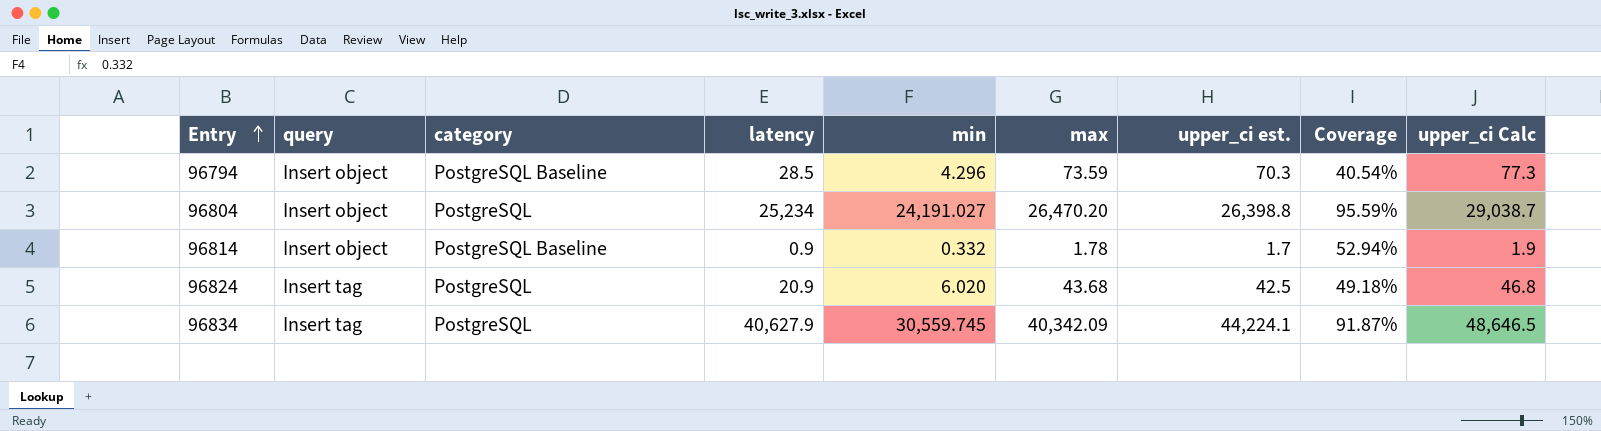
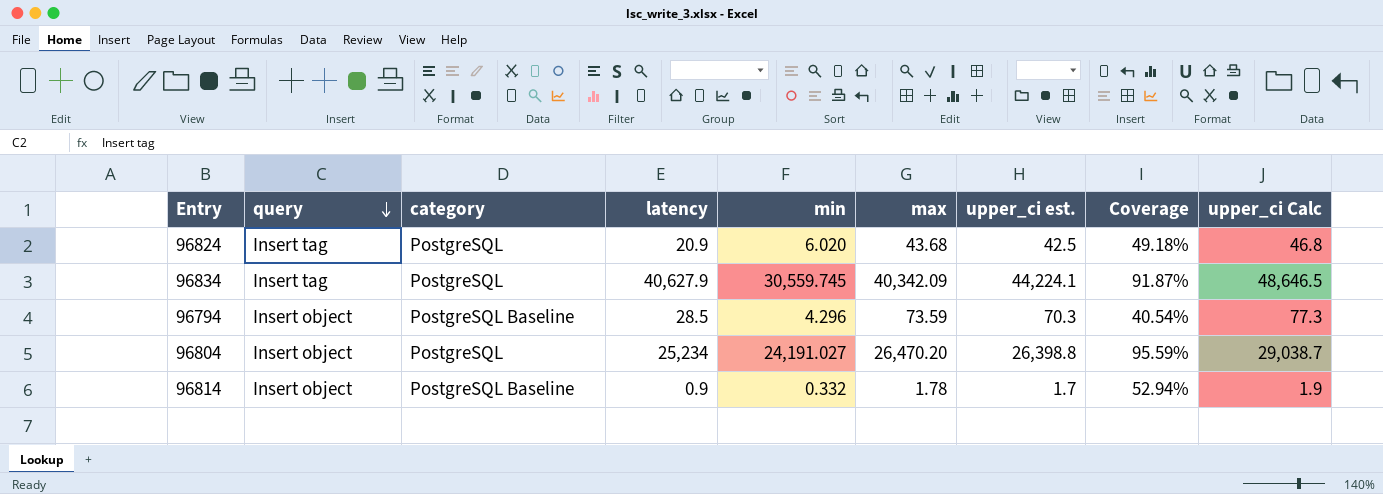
row order: Entry ascending -> query descending

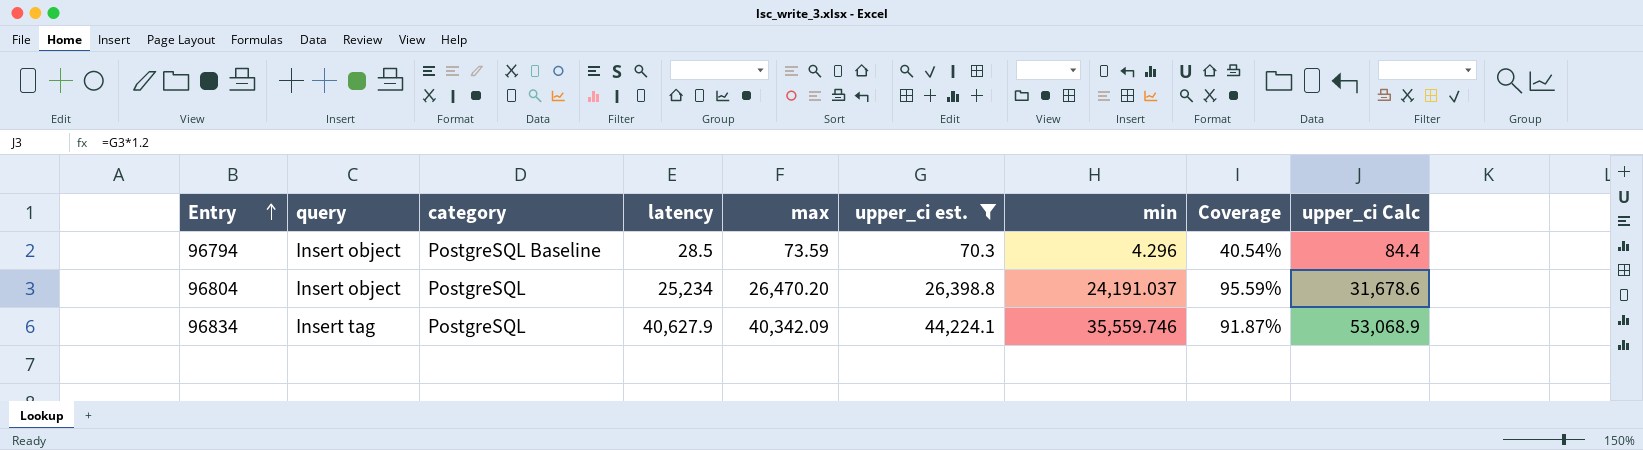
filter: none -> upper_ci est. >= 70.3
row order: query descending -> Entry ascending
column min | position: 5 -> 7
column upper_ci Calc | formula: [upper_ci est.] * 1.1 -> [upper_ci est.] * 1.2
96804 | min: 24,191.027 -> 24,191.037
96834 | min: 30,559.745 -> 35,559.746

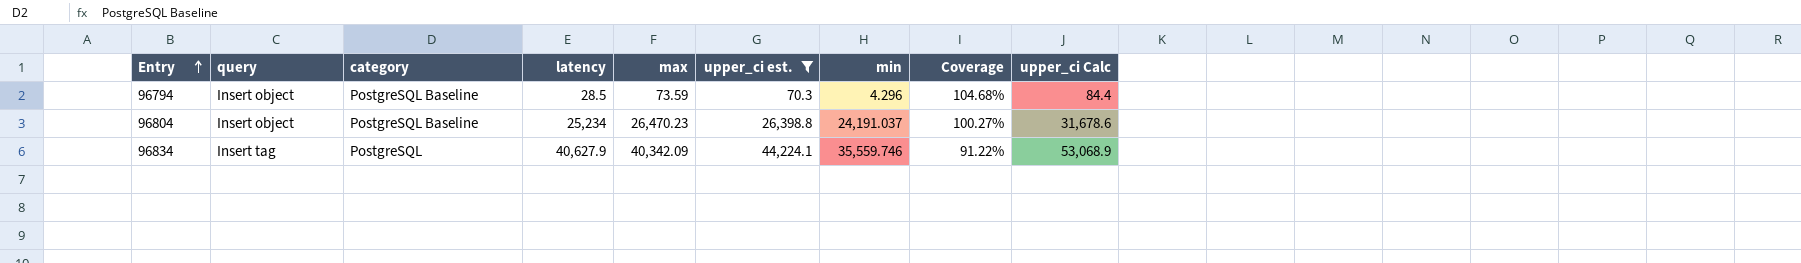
column Coverage | formula: [latency] / [upper_ci est.] -> [max] / [upper_ci est.]
96804 | category: PostgreSQL -> PostgreSQL Baseline
96804 | max: 26,470.20 -> 26,470.23

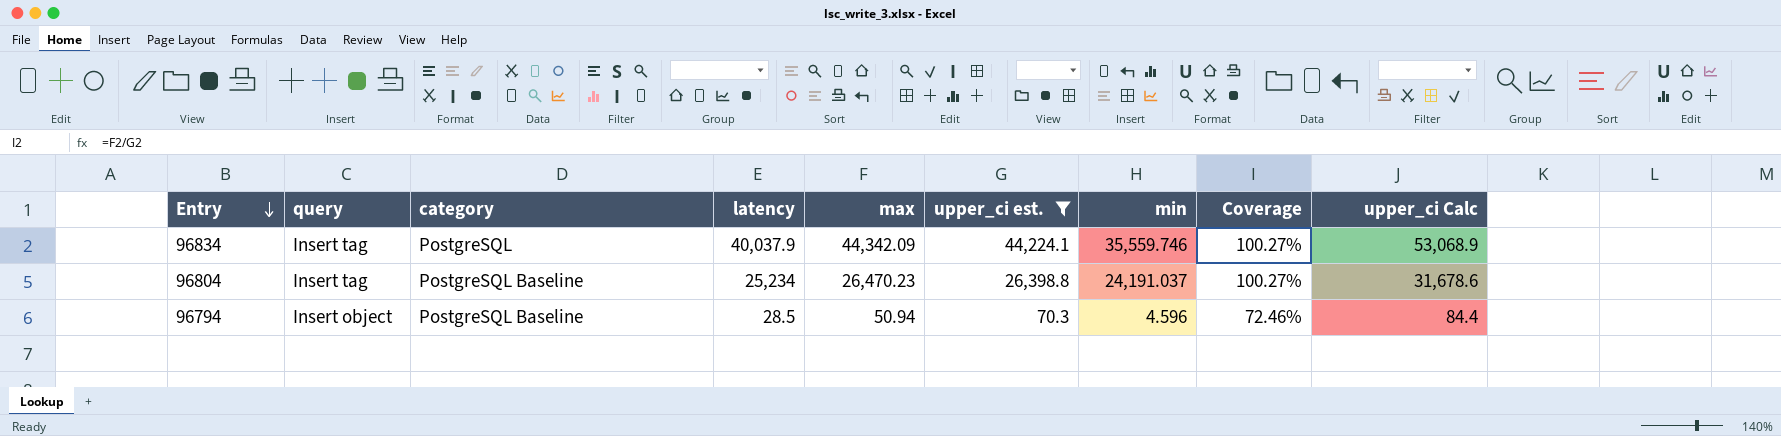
row order: Entry ascending -> Entry descending
96834 | latency: 40,627.9 -> 40,037.9
96834 | max: 40,342.09 -> 44,342.09
96834 | Coverage: 91.22% -> 100.27%
96804 | query: Insert object -> Insert tag
96794 | max: 73.59 -> 50.94
96794 | min: 4.296 -> 4.596
96794 | Coverage: 104.68% -> 72.46%

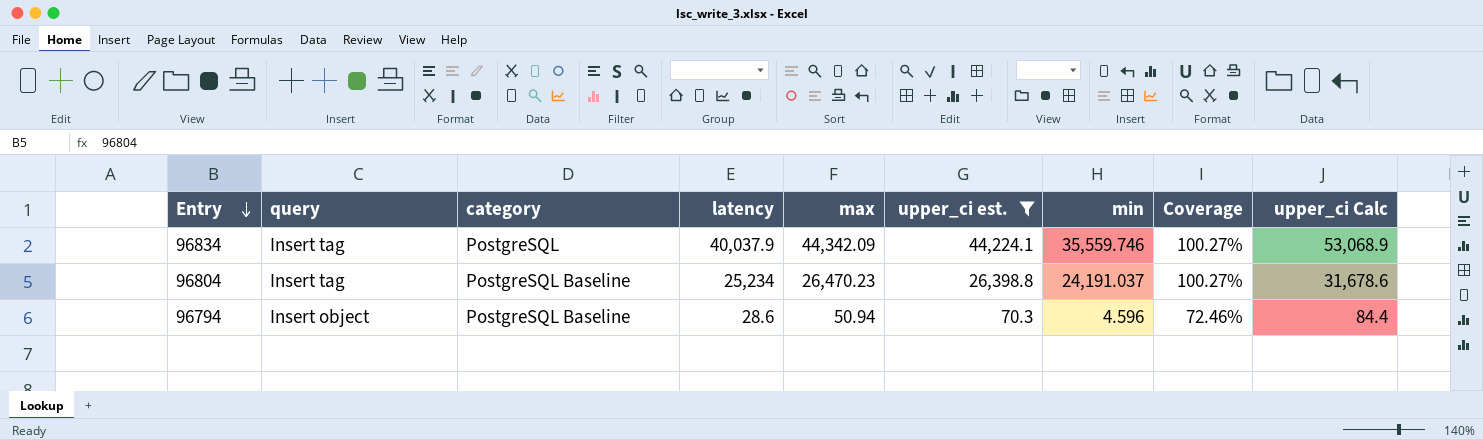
96794 | latency: 28.5 -> 28.6

